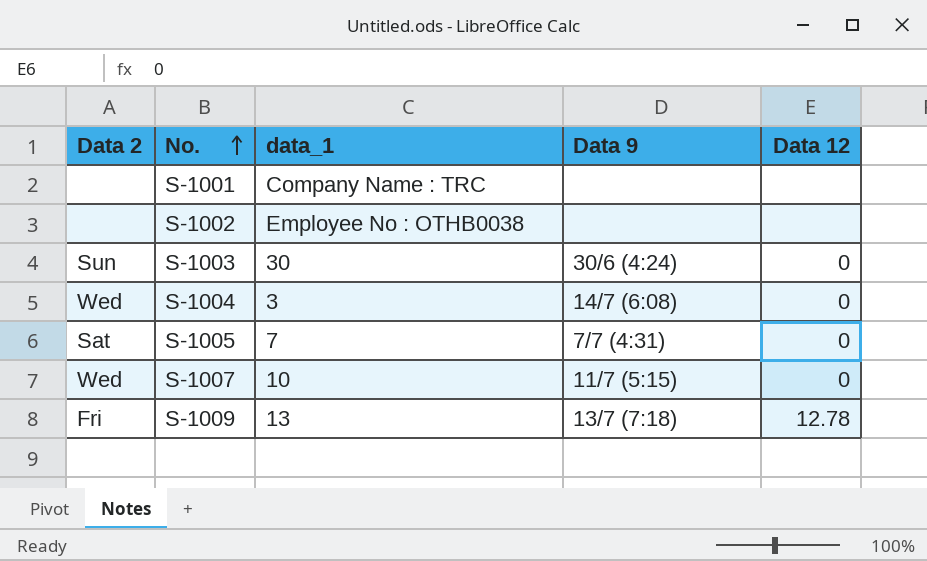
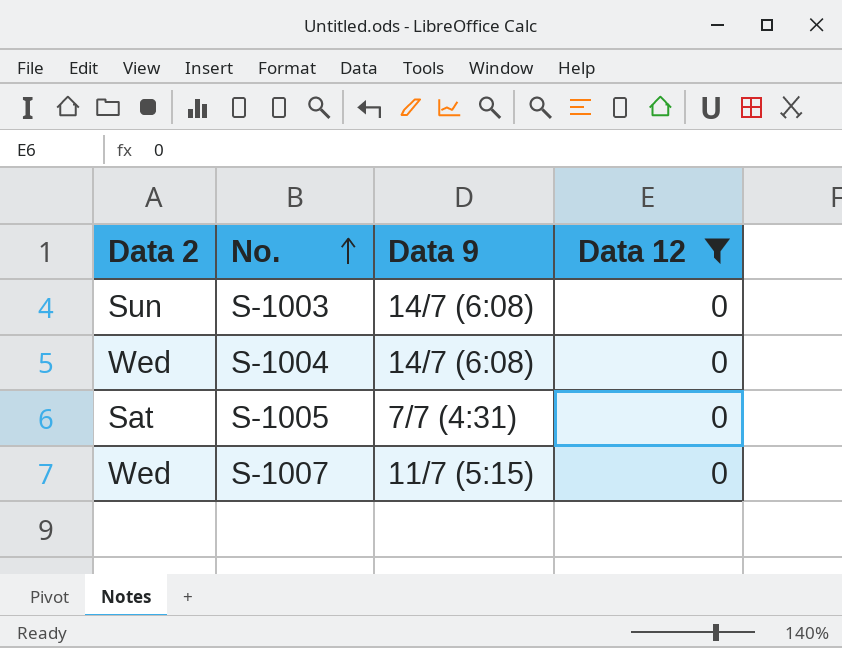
filter: none -> Data 12 = 0
column data_1 | position: 3 -> none
S-1003 | Data 9: 30/6 (4:24) -> 14/7 (6:08)

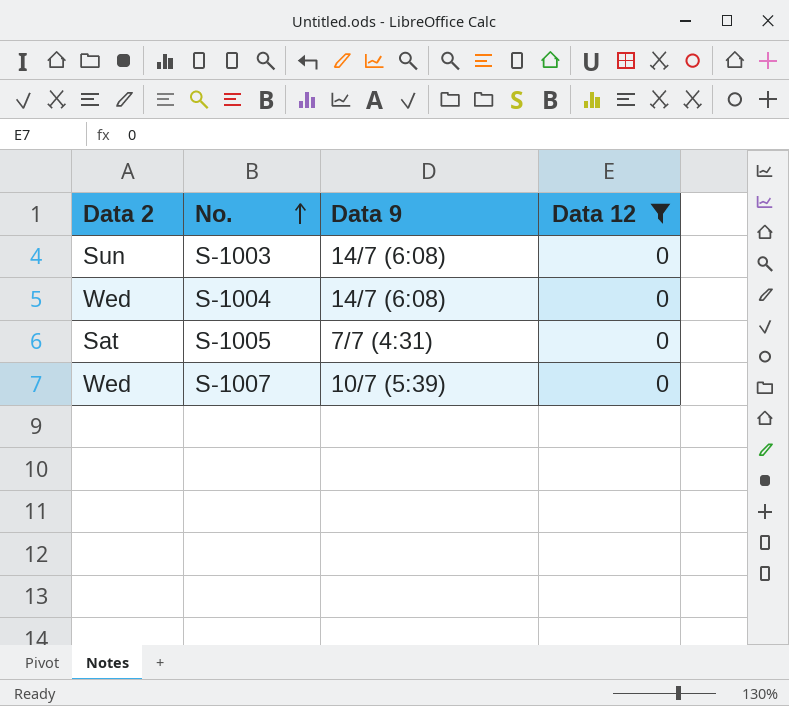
S-1007 | Data 9: 11/7 (5:15) -> 10/7 (5:39)

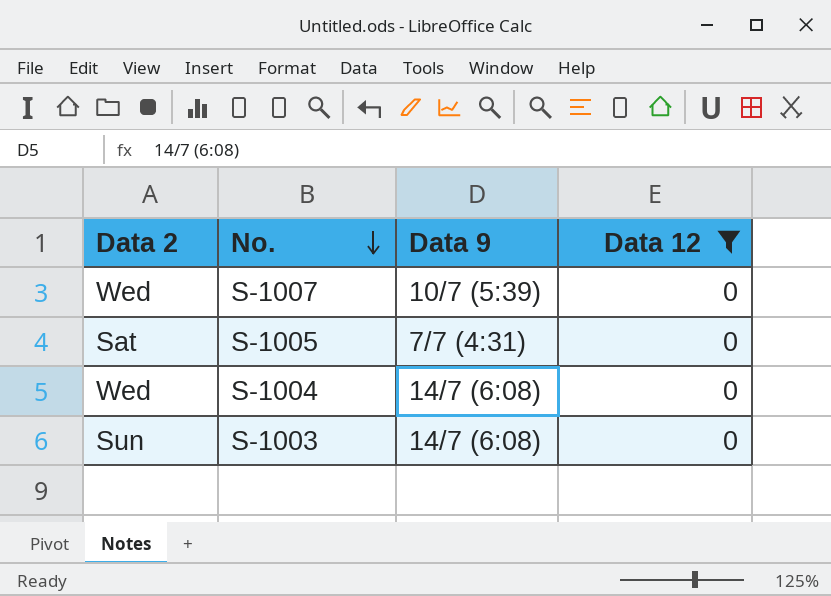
row order: No. ascending -> No. descending

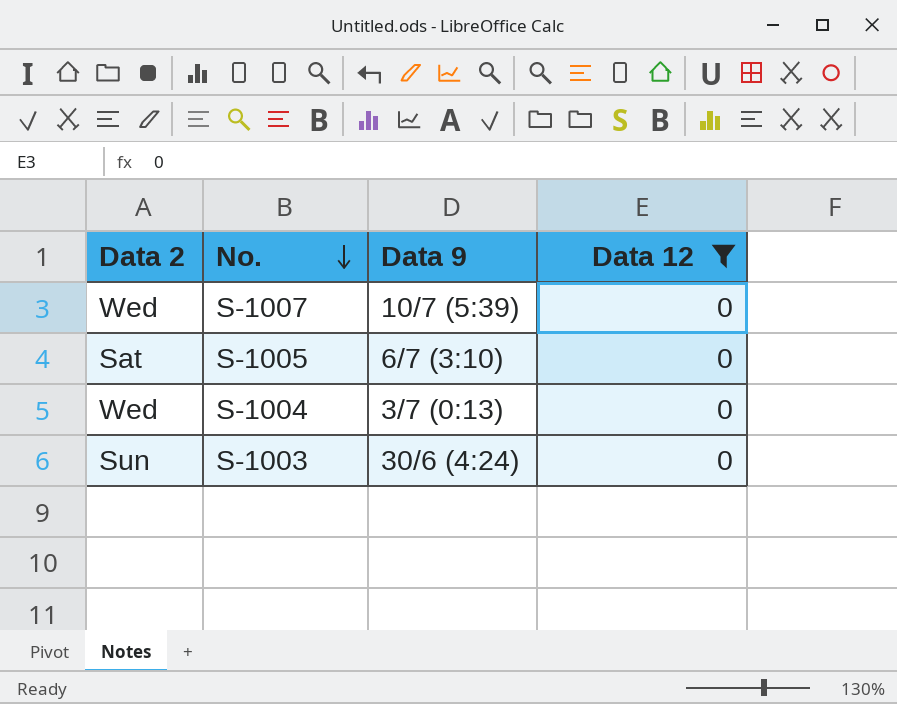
S-1005 | Data 9: 7/7 (4:31) -> 6/7 (3:10)
S-1004 | Data 9: 14/7 (6:08) -> 3/7 (0:13)
S-1003 | Data 9: 14/7 (6:08) -> 30/6 (4:24)

